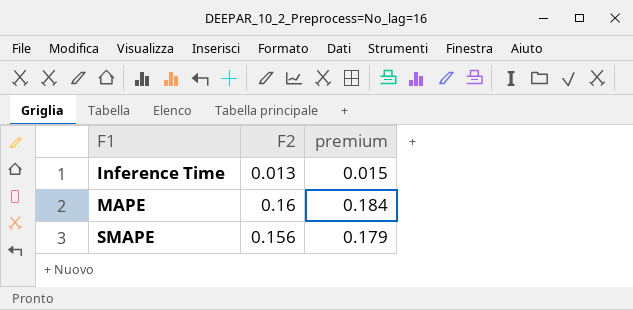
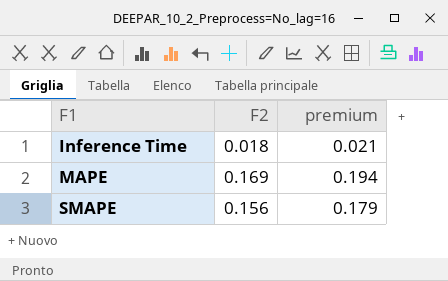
Inference Time | F2: 0.013 -> 0.018
Inference Time | premium: 0.015 -> 0.021
MAPE | F2: 0.16 -> 0.169
MAPE | premium: 0.184 -> 0.194

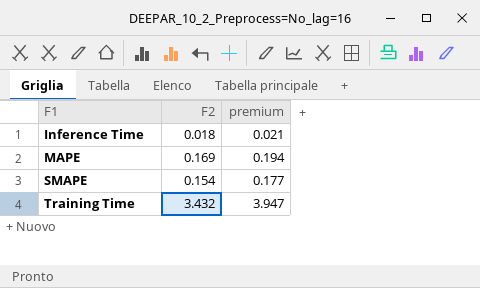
SMAPE | F2: 0.156 -> 0.154
SMAPE | premium: 0.179 -> 0.177
row Training Time: none -> 3.432 | 3.947

